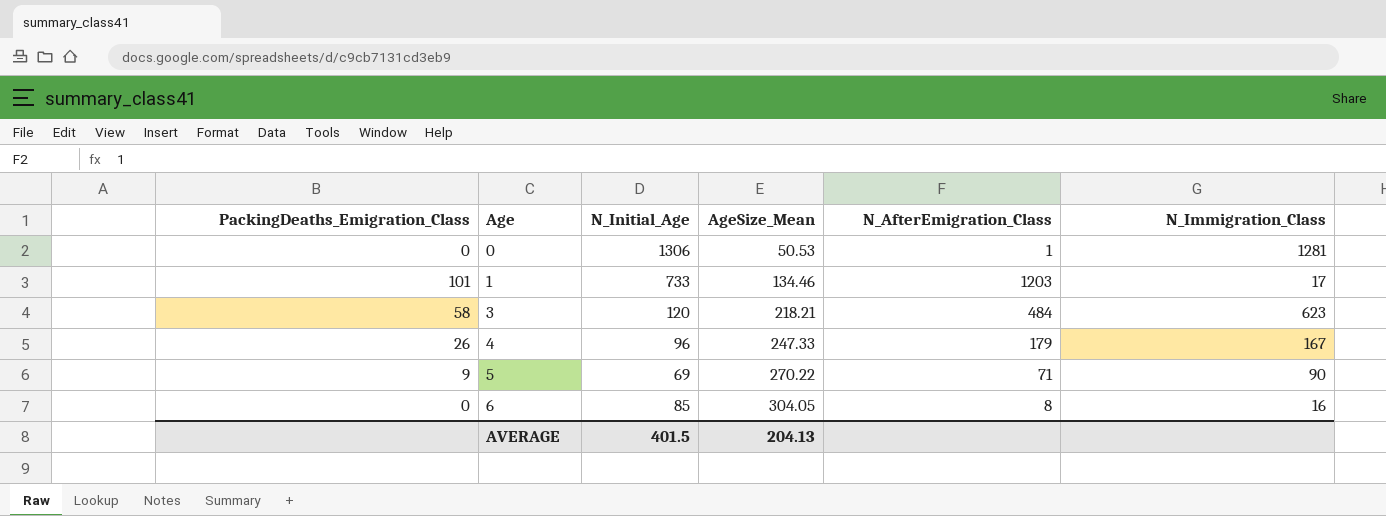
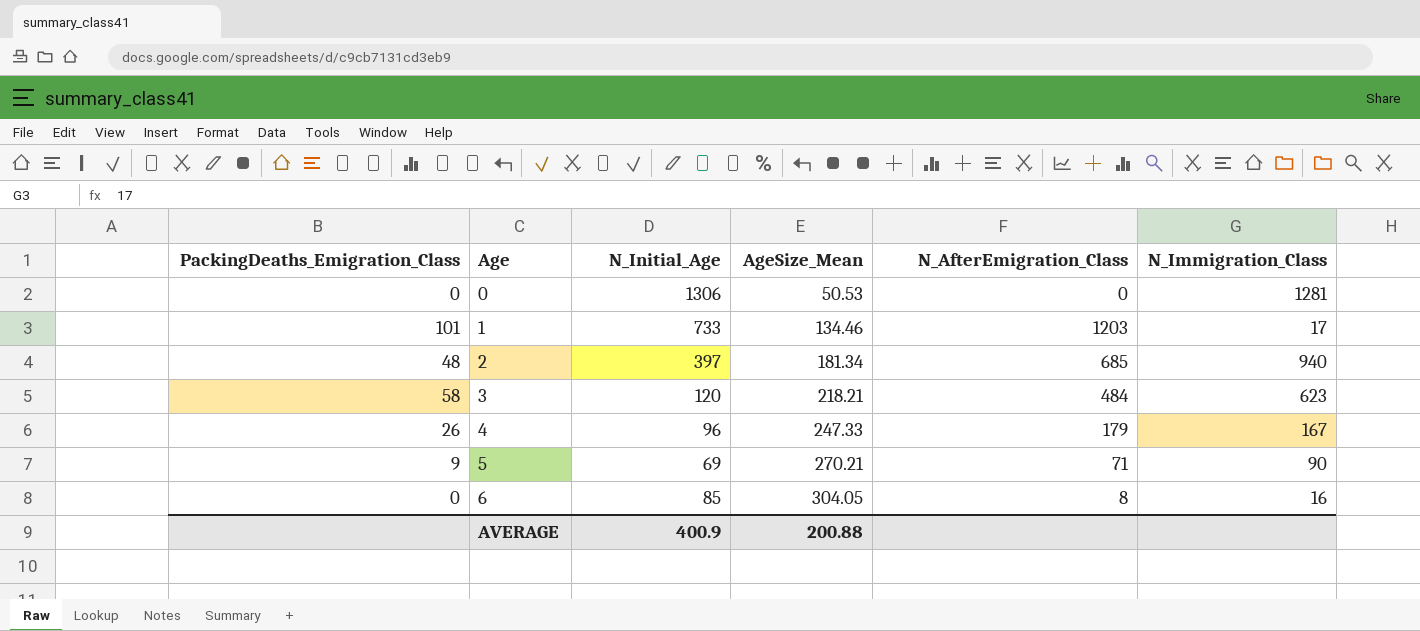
0 | N_AfterEmigration_Class: 1 -> 0
row 2: none -> 48 | 397 | 181.34 | 685 | 940
5 | AgeSize_Mean: 270.22 -> 270.21
AVERAGE | N_Initial_Age: 401.5 -> 400.9
AVERAGE | AgeSize_Mean: 204.13 -> 200.88

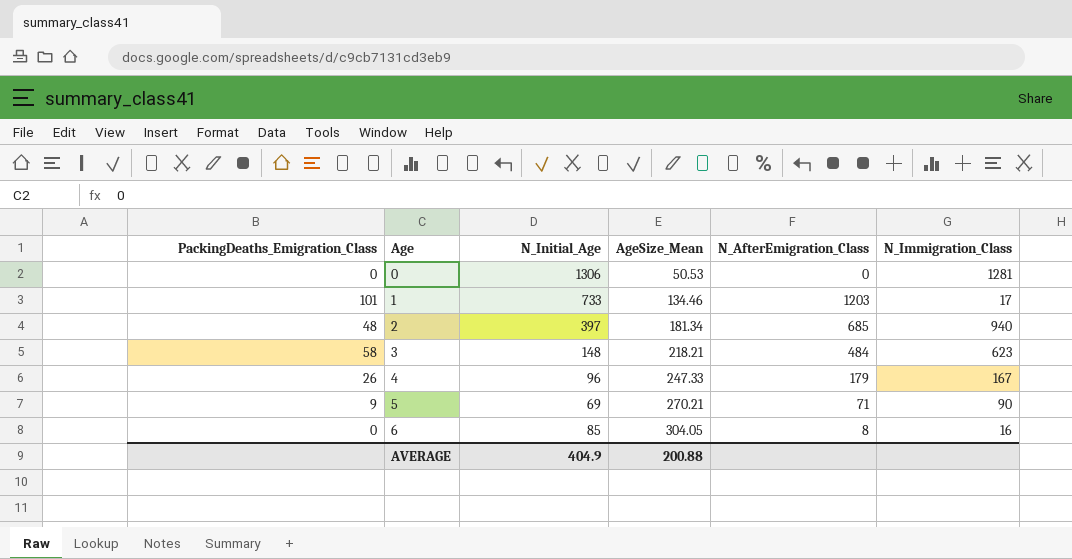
3 | N_Initial_Age: 120 -> 148
AVERAGE | N_Initial_Age: 400.9 -> 404.9

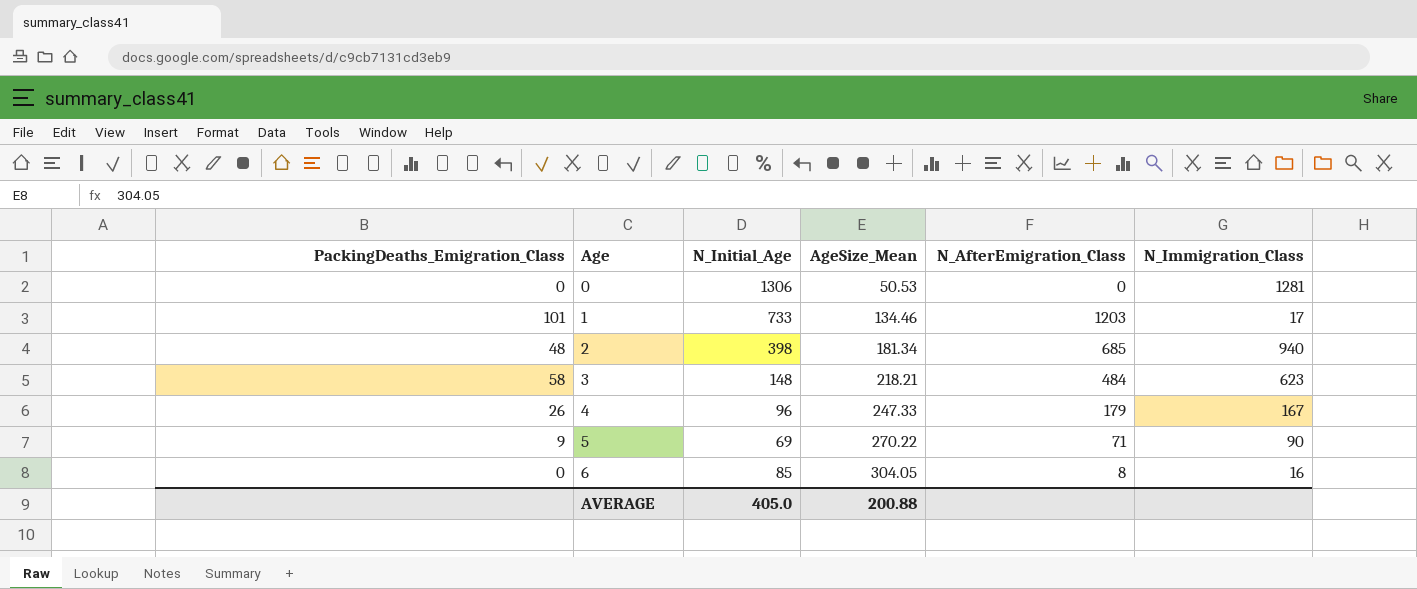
2 | N_Initial_Age: 397 -> 398
5 | AgeSize_Mean: 270.21 -> 270.22
AVERAGE | N_Initial_Age: 404.9 -> 405.0

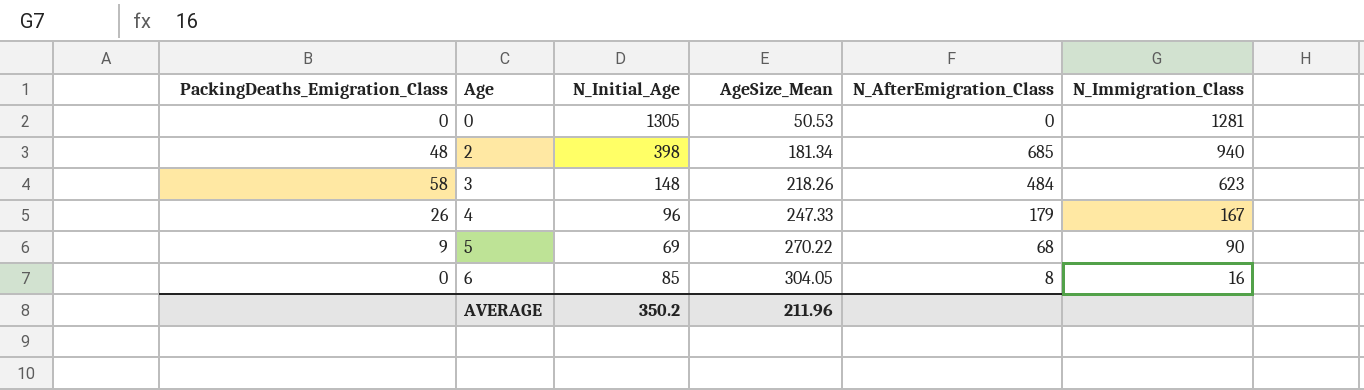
row 1: 101 | 733 | 134.46 | 1203 | 17 -> none
0 | N_Initial_Age: 1306 -> 1305
3 | AgeSize_Mean: 218.21 -> 218.26
5 | N_AfterEmigration_Class: 71 -> 68
AVERAGE | N_Initial_Age: 405.0 -> 350.2
AVERAGE | AgeSize_Mean: 200.88 -> 211.96

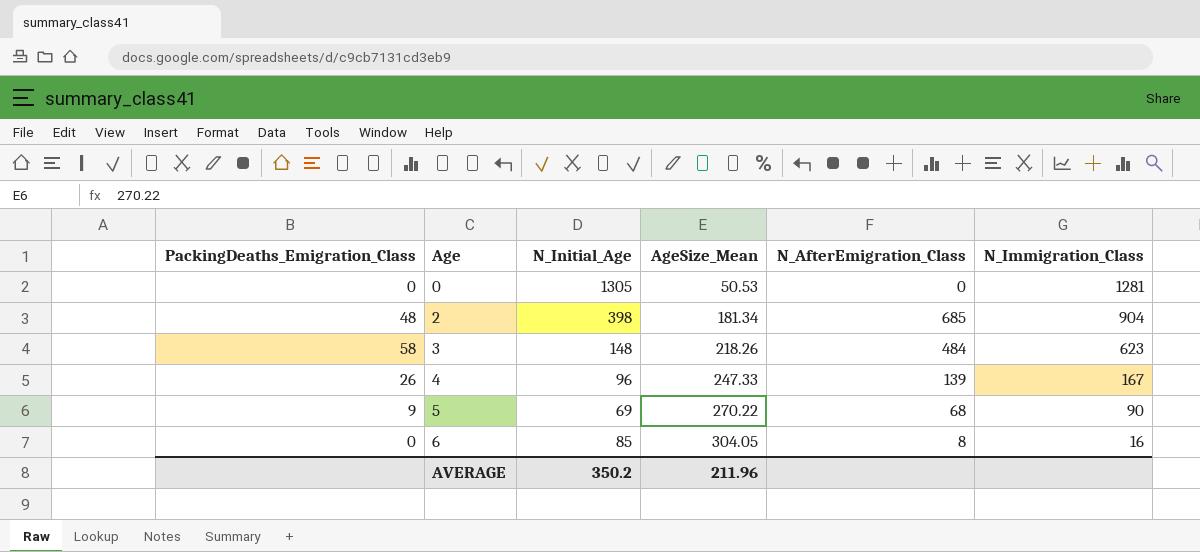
2 | N_Immigration_Class: 940 -> 904
4 | N_AfterEmigration_Class: 179 -> 139

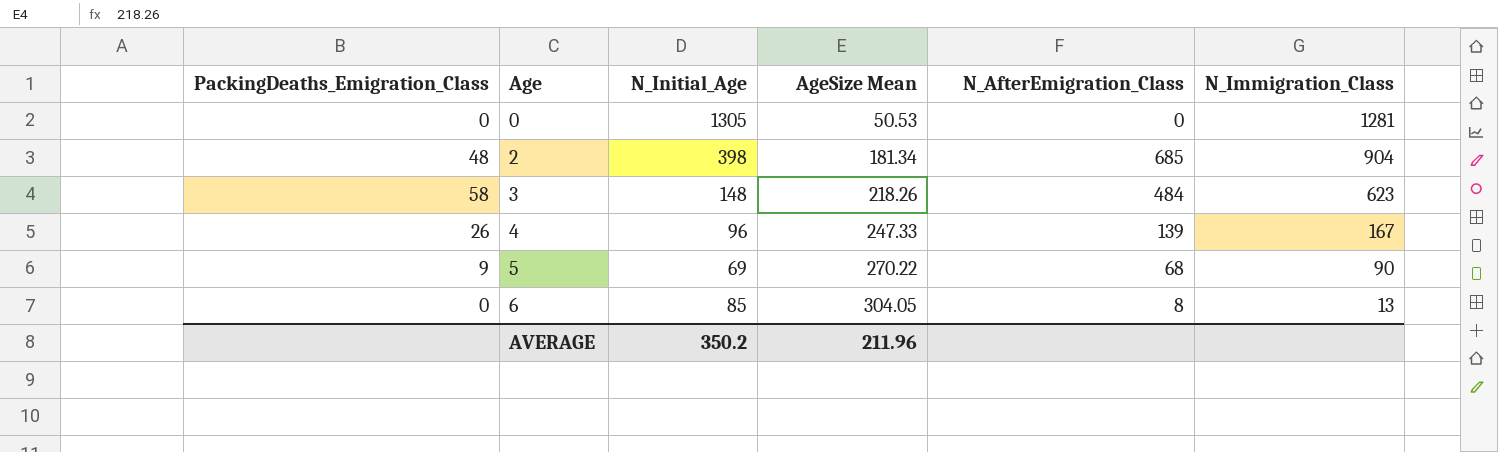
column name: AgeSize_Mean -> AgeSize Mean
6 | N_Immigration_Class: 16 -> 13

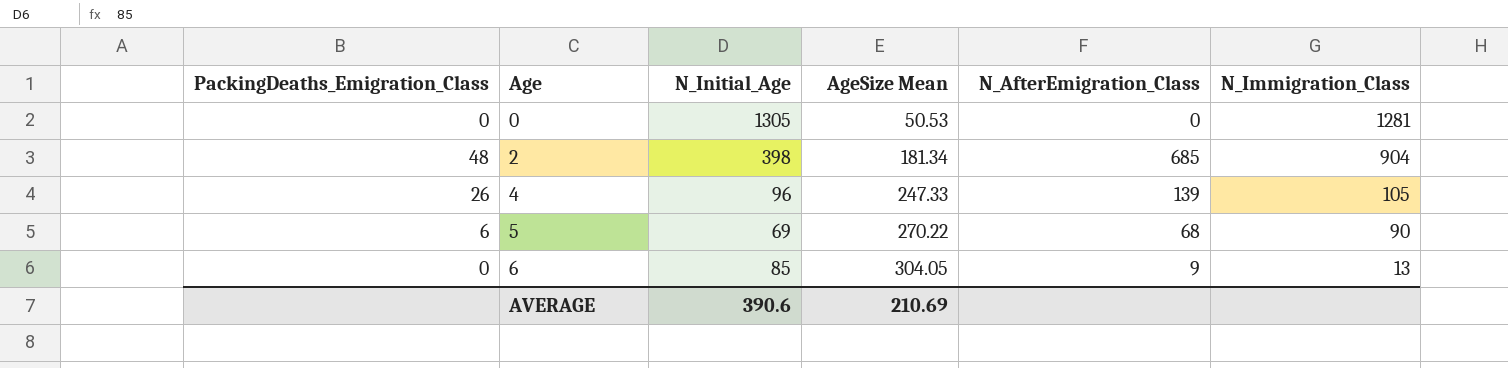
row 3: 58 | 148 | 218.26 | 484 | 623 -> none
4 | N_Immigration_Class: 167 -> 105
5 | PackingDeaths_Emigration_Class: 9 -> 6
6 | N_AfterEmigration_Class: 8 -> 9
AVERAGE | N_Initial_Age: 350.2 -> 390.6
AVERAGE | AgeSize Mean: 211.96 -> 210.69

